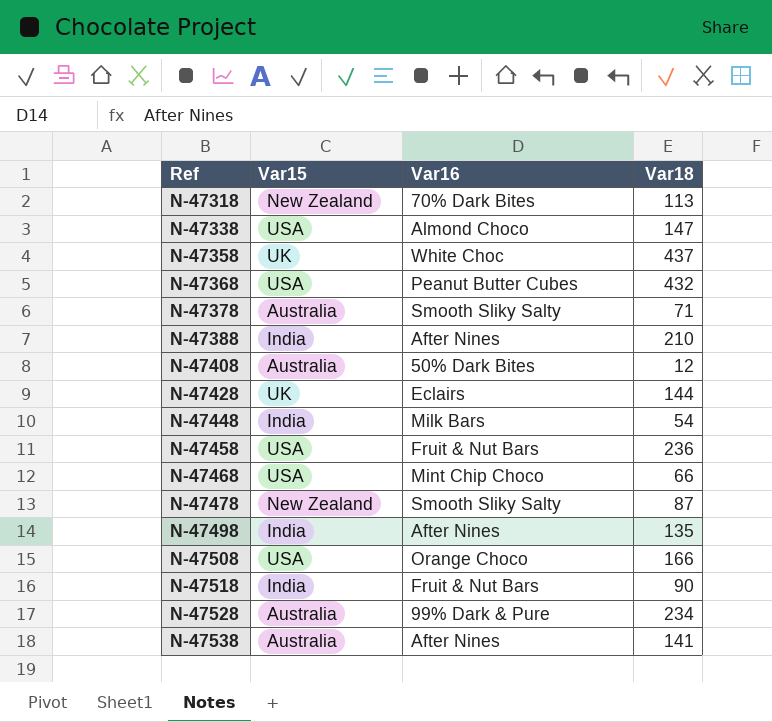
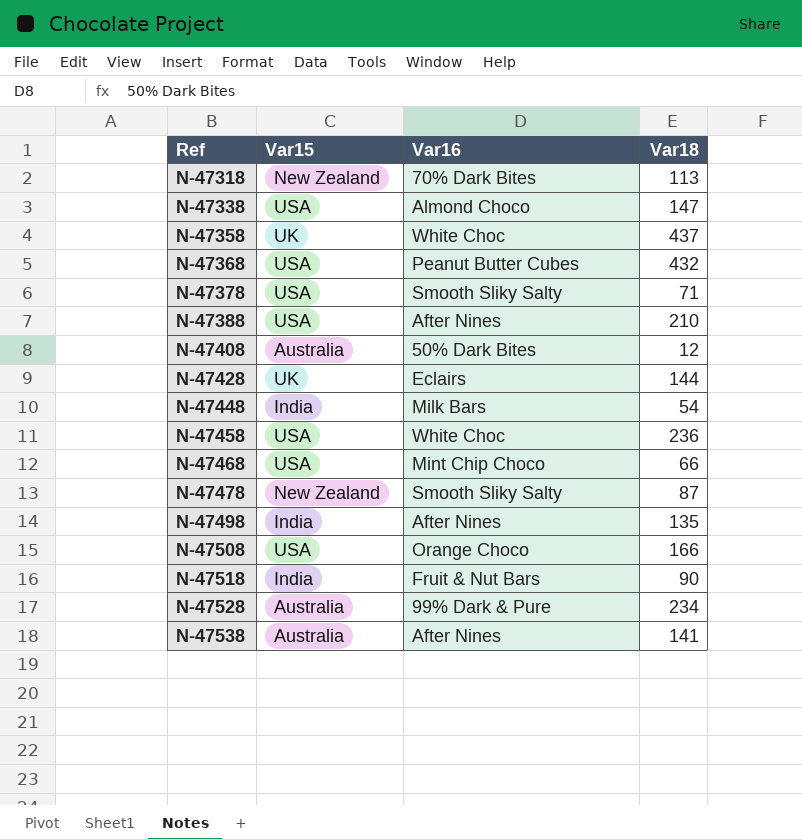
N-47378 | Var15: Australia -> USA
N-47388 | Var15: India -> USA
N-47458 | Var16: Fruit & Nut Bars -> White Choc

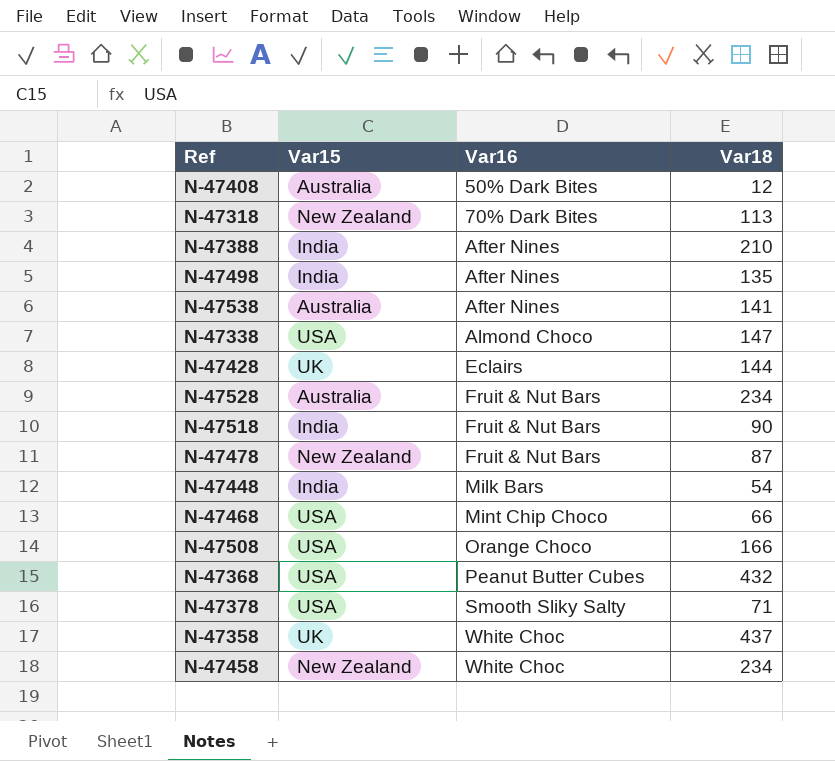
row order: Ref ascending -> Var16 ascending
N-47388 | Var15: USA -> India
N-47528 | Var16: 99% Dark & Pure -> Fruit & Nut Bars
N-47478 | Var16: Smooth Sliky Salty -> Fruit & Nut Bars
N-47458 | Var15: USA -> New Zealand
N-47458 | Var18: 236 -> 234

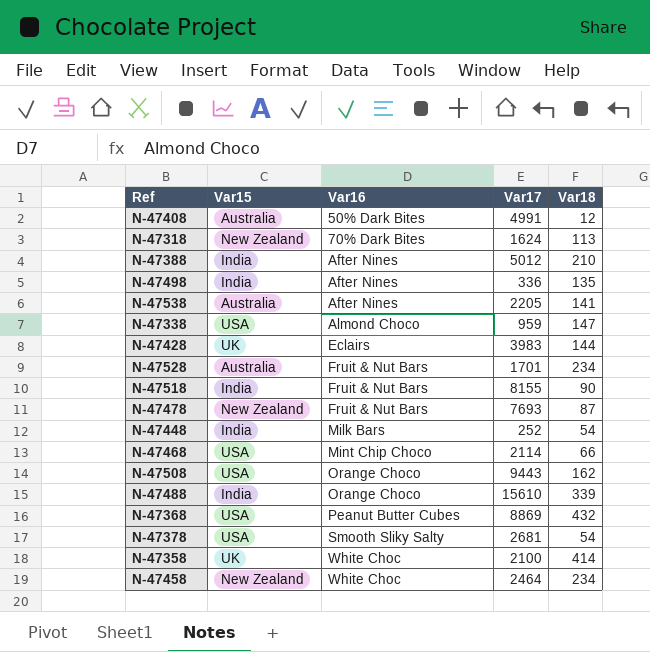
column Var17 | position: none -> 4
N-47508 | Var18: 166 -> 162
row N-47488: none -> India | Orange Choco | 15610 | 339
N-47378 | Var18: 71 -> 54
N-47358 | Var18: 437 -> 414

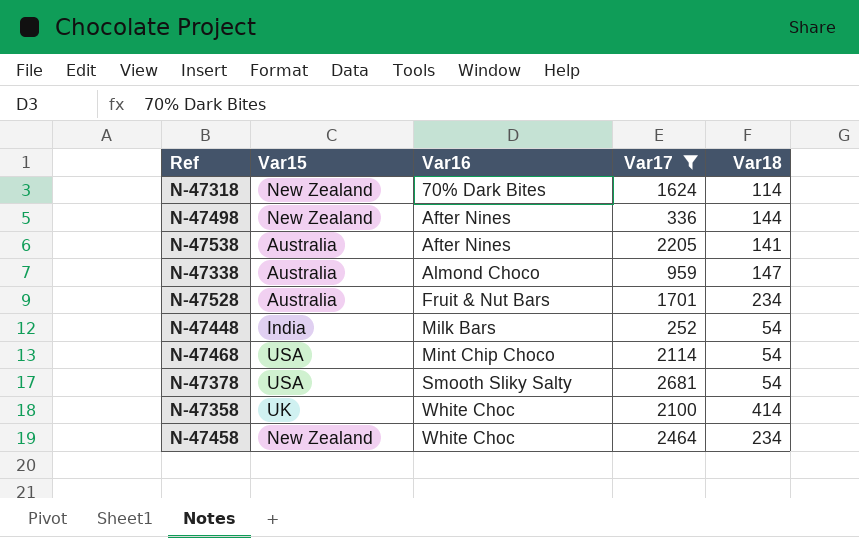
filter: none -> Var17 <= 2681
N-47318 | Var18: 113 -> 114
N-47498 | Var15: India -> New Zealand
N-47498 | Var18: 135 -> 144
N-47338 | Var15: USA -> Australia
N-47468 | Var18: 66 -> 54

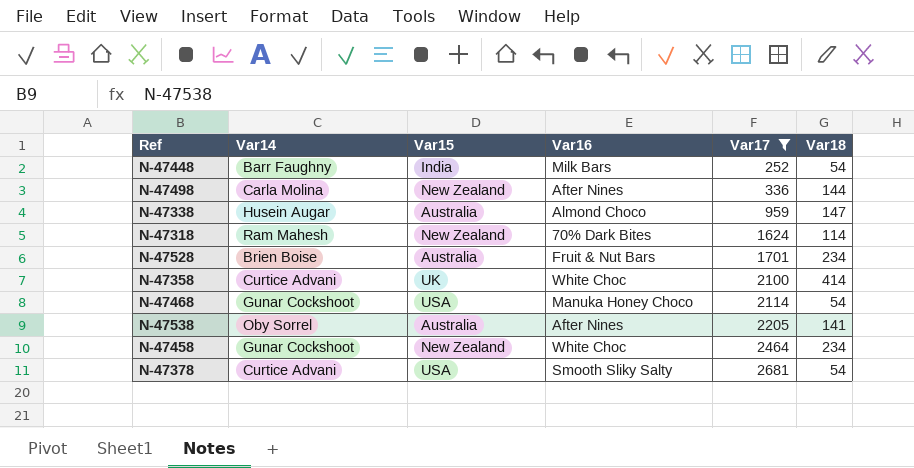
row order: Var16 ascending -> Var17 ascending
column Var14 | position: none -> 2
N-47468 | Var16: Mint Chip Choco -> Manuka Honey Choco

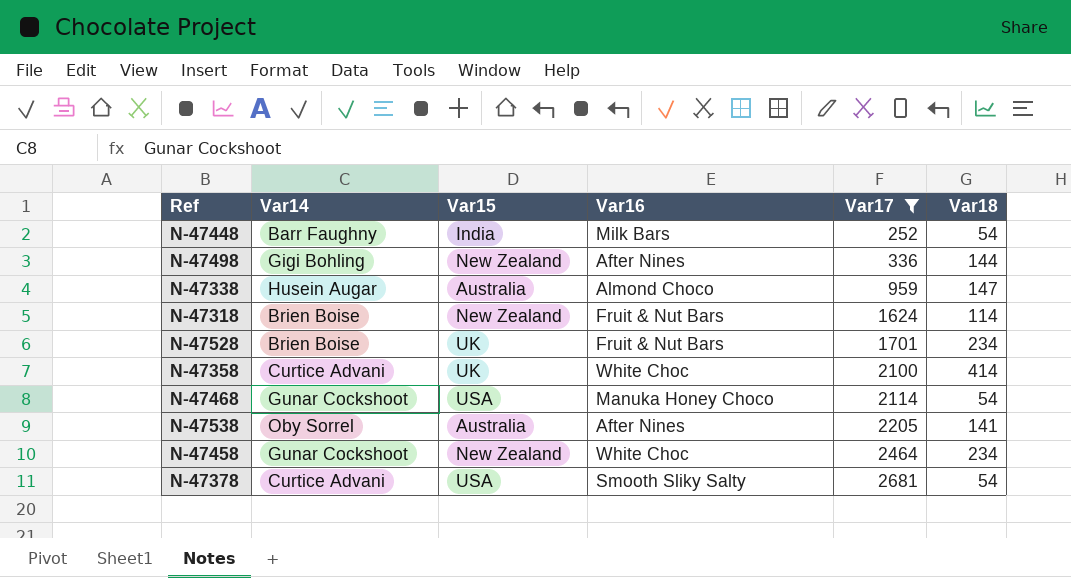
N-47498 | Var14: Carla Molina -> Gigi Bohling
N-47318 | Var14: Ram Mahesh -> Brien Boise
N-47318 | Var16: 70% Dark Bites -> Fruit & Nut Bars
N-47528 | Var15: Australia -> UK

